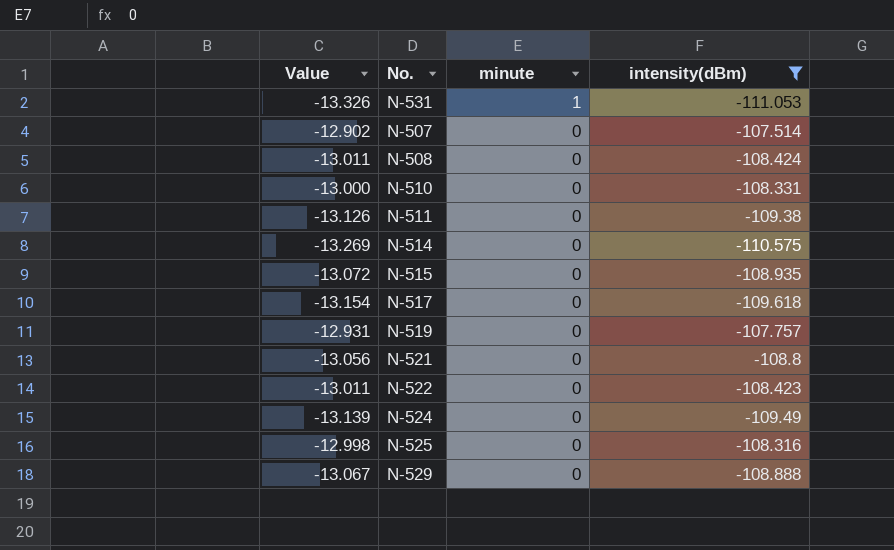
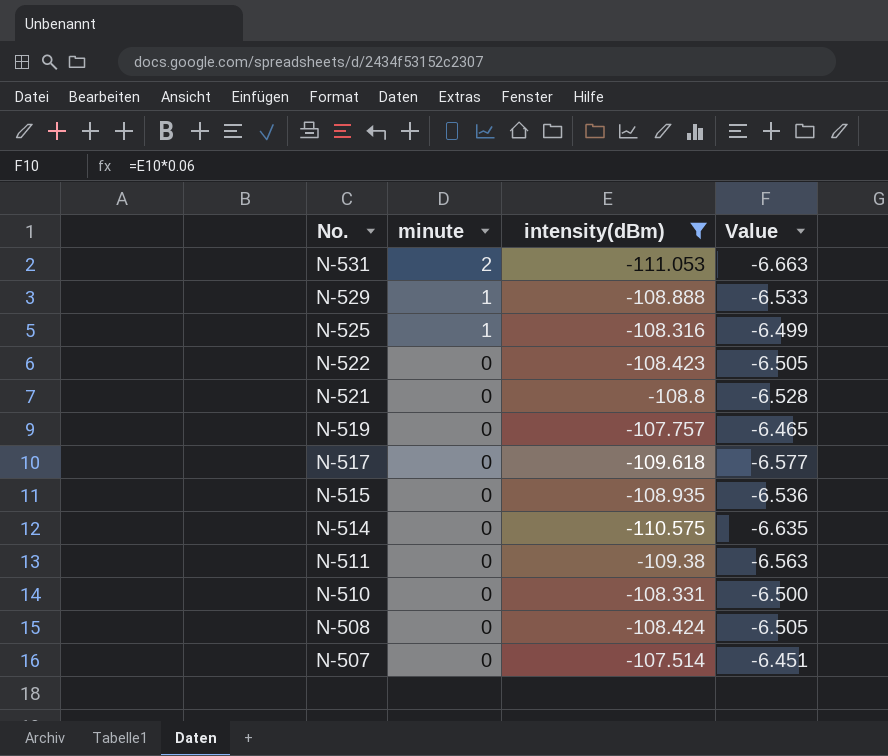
row order: minute descending -> No. descending
column Value | formula: [intensity(dBm)] * 0.12 -> [intensity(dBm)] * 0.06
column Value | position: 1 -> 4
row N-524: -13.139 | 0 | -109.49 -> none
N-531 | minute: 1 -> 2
N-529 | minute: 0 -> 1
N-525 | minute: 0 -> 1

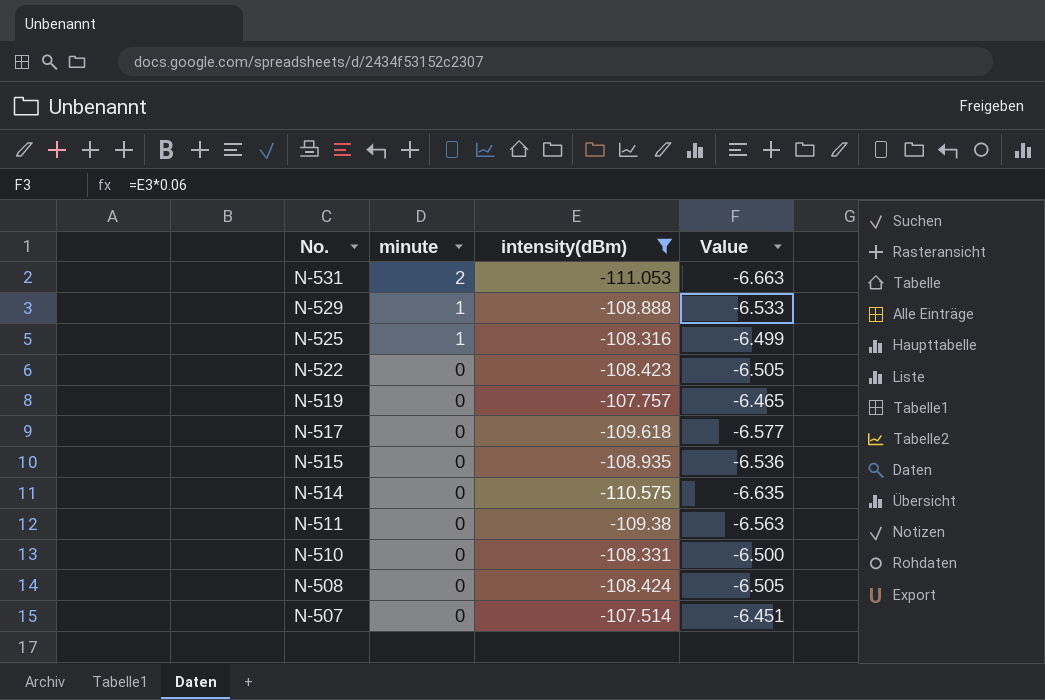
row N-521: 0 | -108.8 | -6.528 -> none

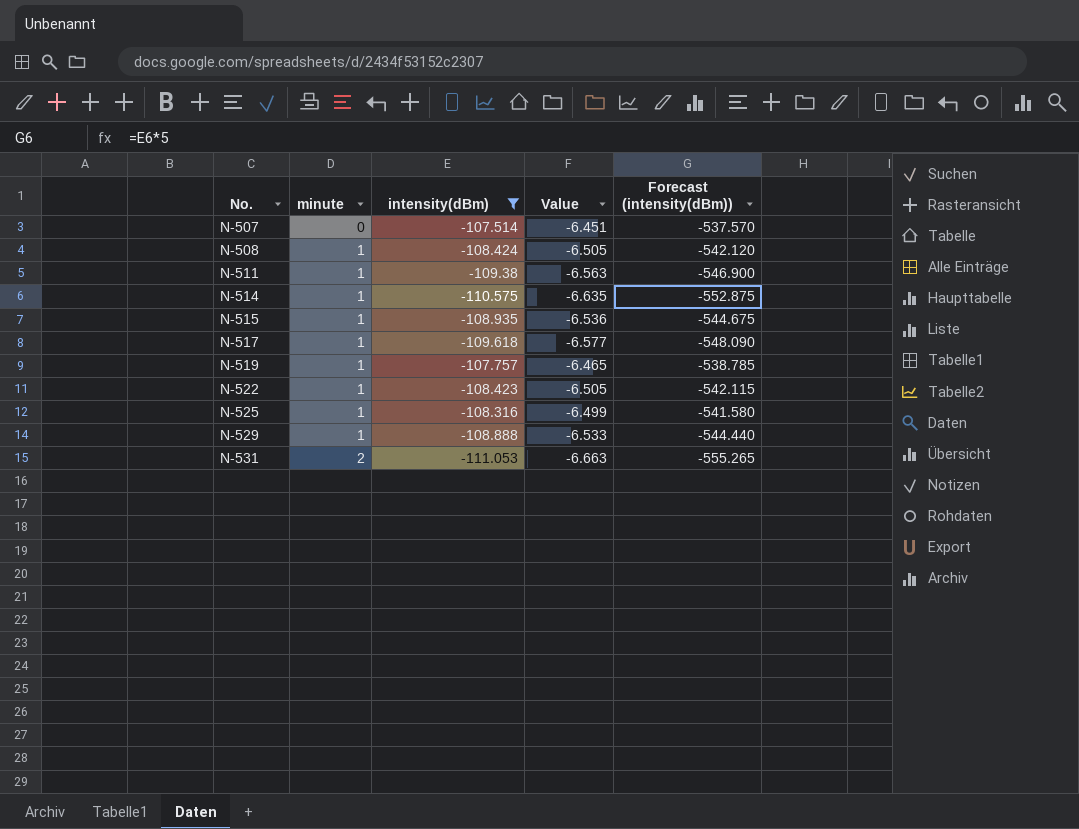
row order: No. descending -> No. ascending
column Forecast (intensity(dBm)) | formula: none -> [intensity(dBm)] * 5
row N-510: 0 | -108.331 | -6.500 -> none
N-508 | minute: 0 -> 1
N-511 | minute: 0 -> 1
N-514 | minute: 0 -> 1
N-515 | minute: 0 -> 1
N-517 | minute: 0 -> 1
N-519 | minute: 0 -> 1
N-522 | minute: 0 -> 1

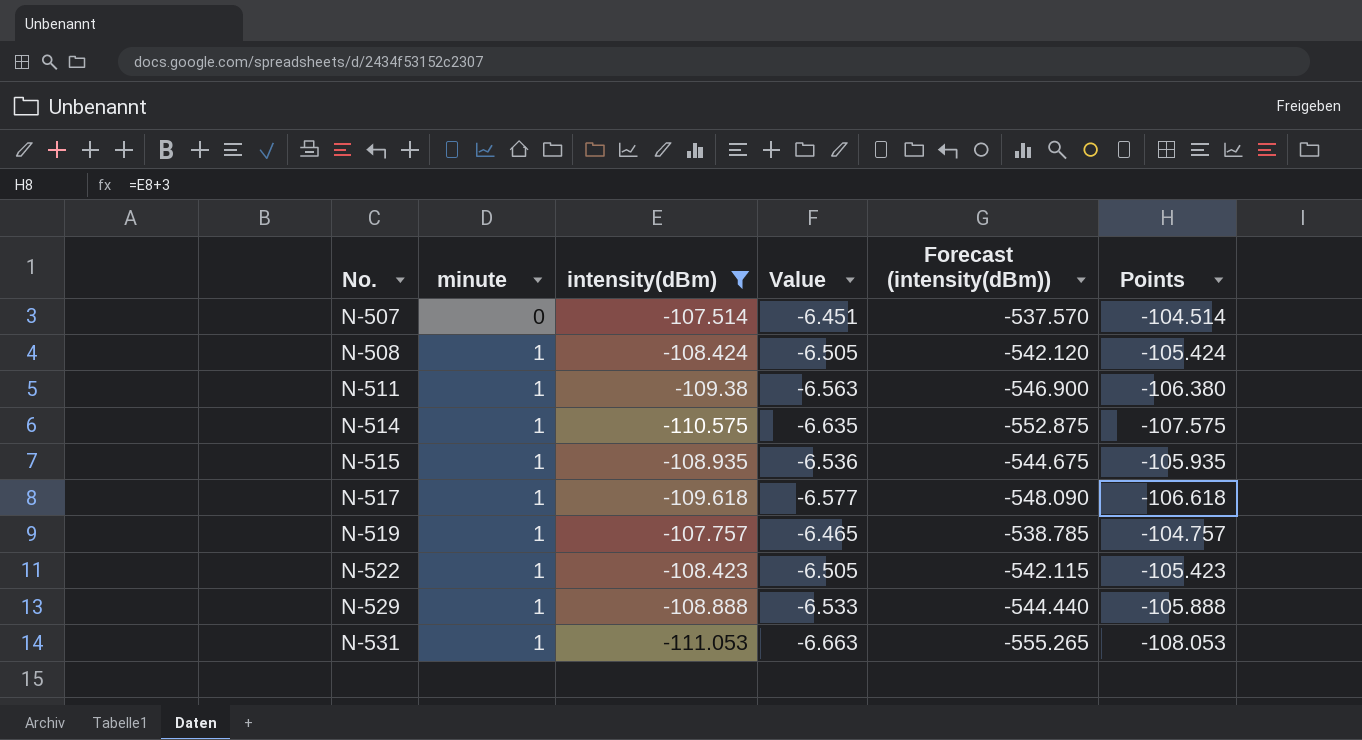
column Points | formula: none -> [intensity(dBm)] + 3
row N-525: 1 | -108.316 | -6.499 | -541.580 -> none
N-531 | minute: 2 -> 1

